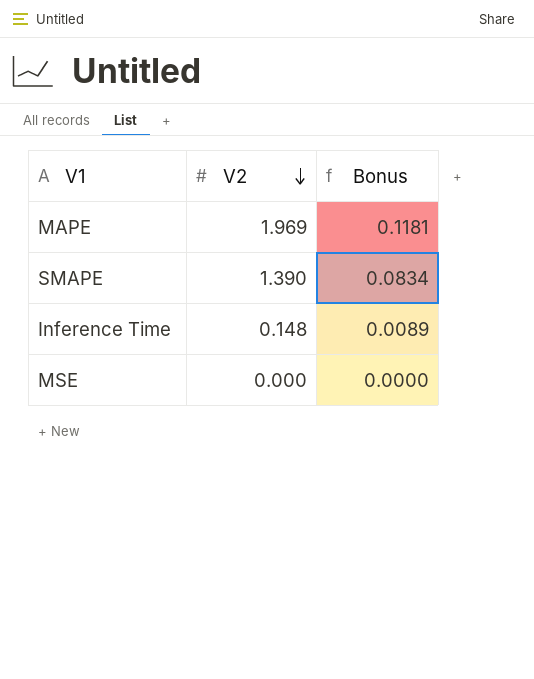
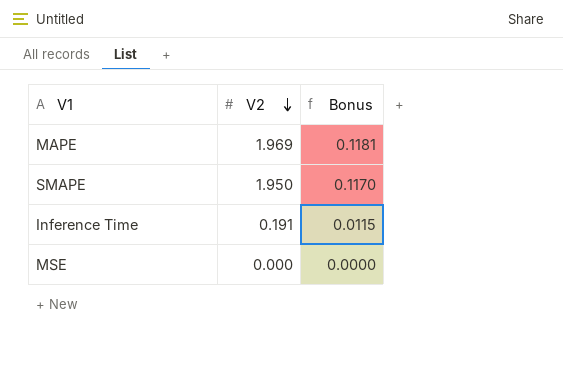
SMAPE | V2: 1.390 -> 1.950
SMAPE | Bonus: 0.0834 -> 0.1170
Inference Time | V2: 0.148 -> 0.191
Inference Time | Bonus: 0.0089 -> 0.0115

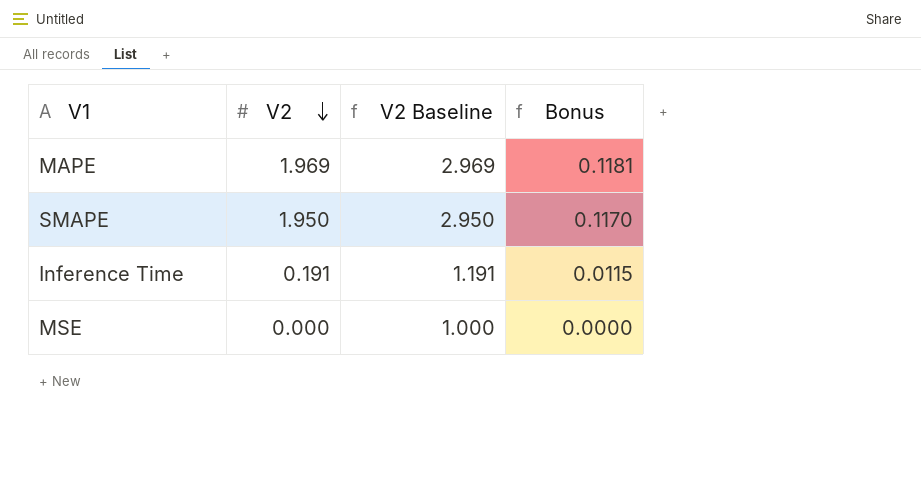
column V2 Baseline | formula: none -> [V2] + 1

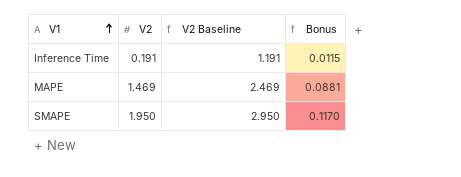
row order: V2 descending -> V1 ascending
row MSE: 0.000 | 1.000 | 0.0000 -> none
MAPE | V2: 1.969 -> 1.469
MAPE | V2 Baseline: 2.969 -> 2.469
MAPE | Bonus: 0.1181 -> 0.0881

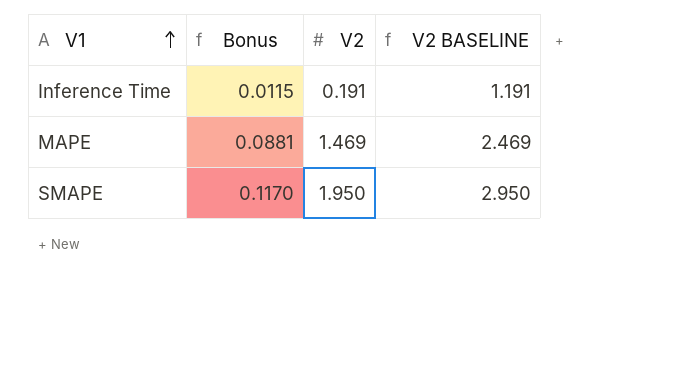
column Bonus | position: 4 -> 2
column name: V2 Baseline -> V2 BASELINE

